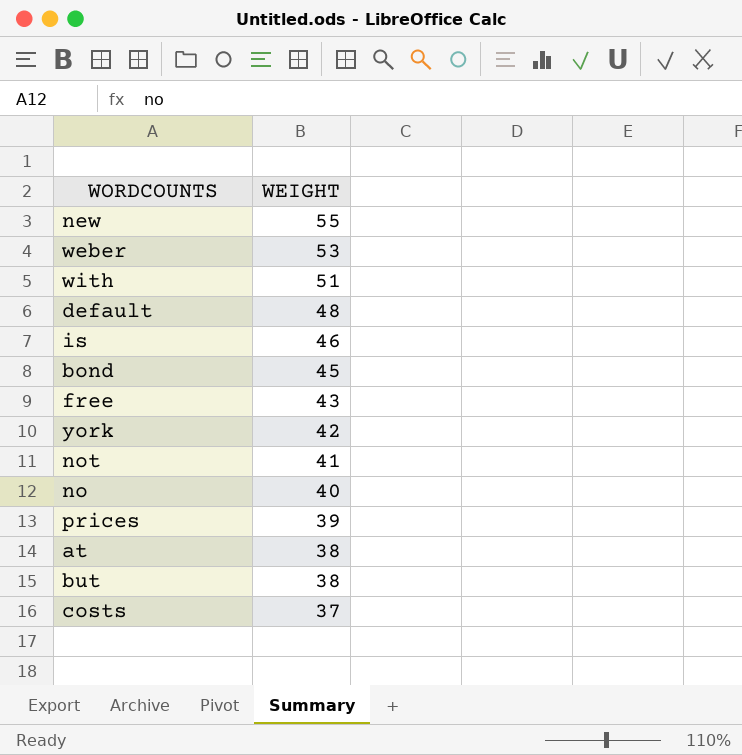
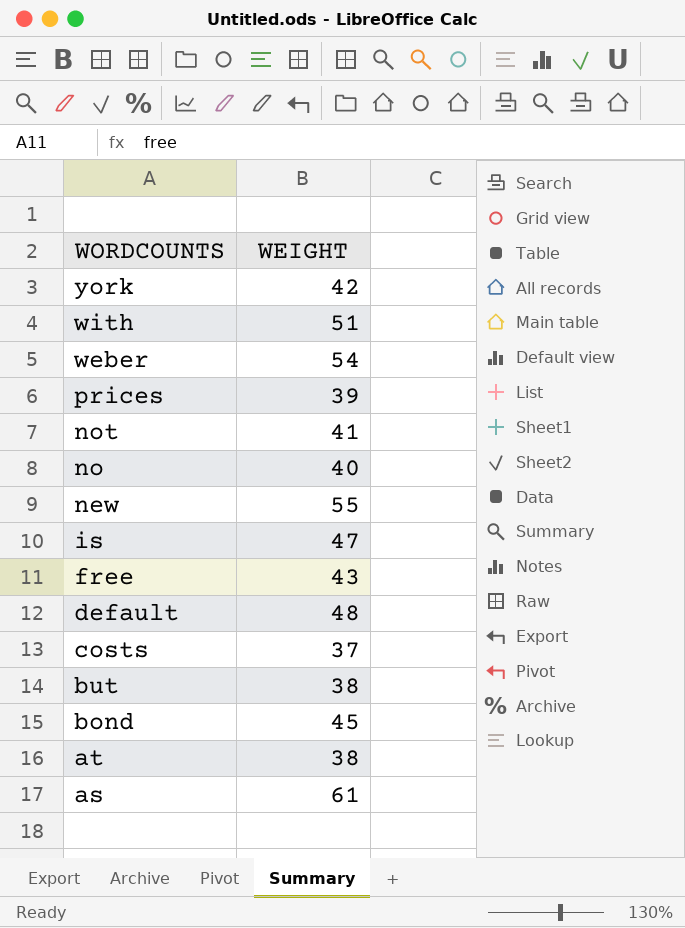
row order: WEIGHT descending -> WORDCOUNTS descending
weber | WEIGHT: 53 -> 54
is | WEIGHT: 46 -> 47
row as: none -> 61

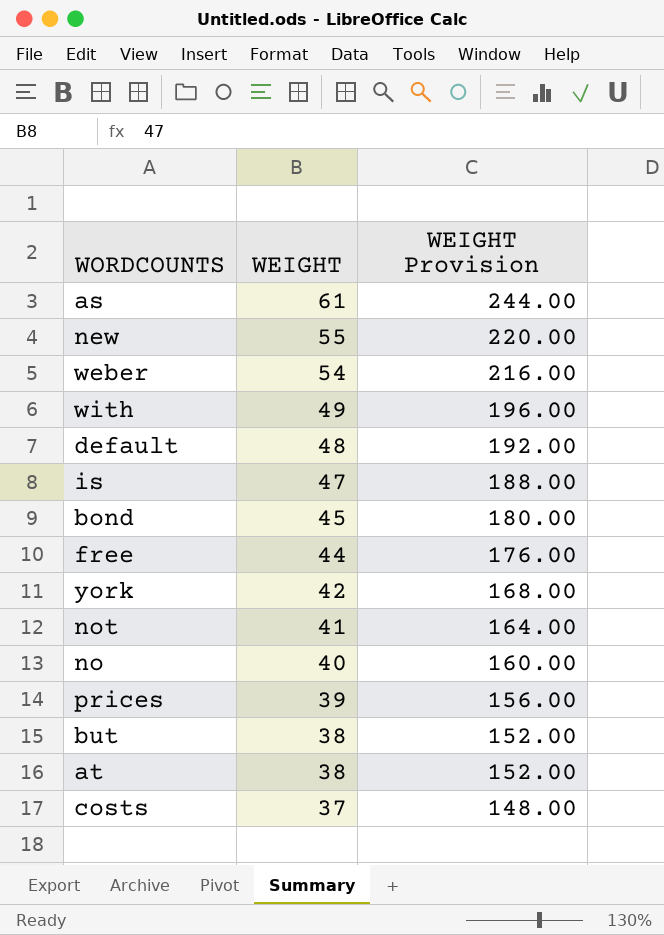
row order: WORDCOUNTS descending -> WEIGHT descending
column WEIGHT Provision | formula: none -> [WEIGHT] * 4
with | WEIGHT: 51 -> 49
free | WEIGHT: 43 -> 44

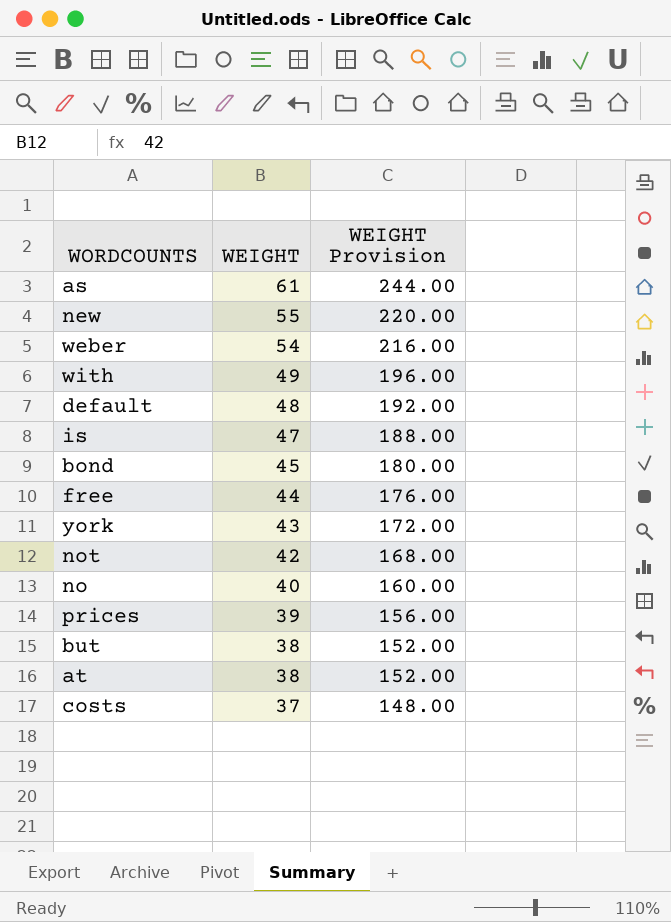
york | WEIGHT: 42 -> 43
york | WEIGHT Provision: 168.00 -> 172.00
not | WEIGHT: 41 -> 42
not | WEIGHT Provision: 164.00 -> 168.00

